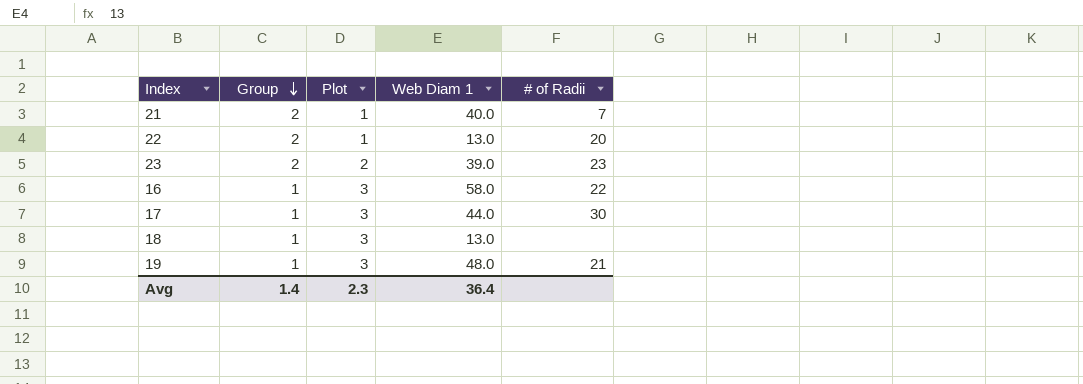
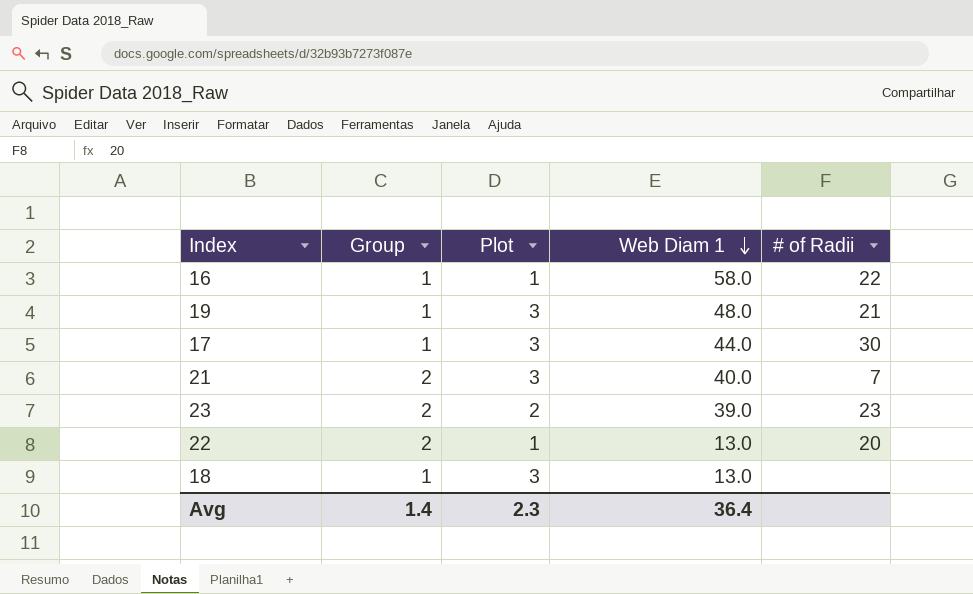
row order: Group descending -> Web Diam 1 descending
16 | Plot: 3 -> 1
21 | Plot: 1 -> 3

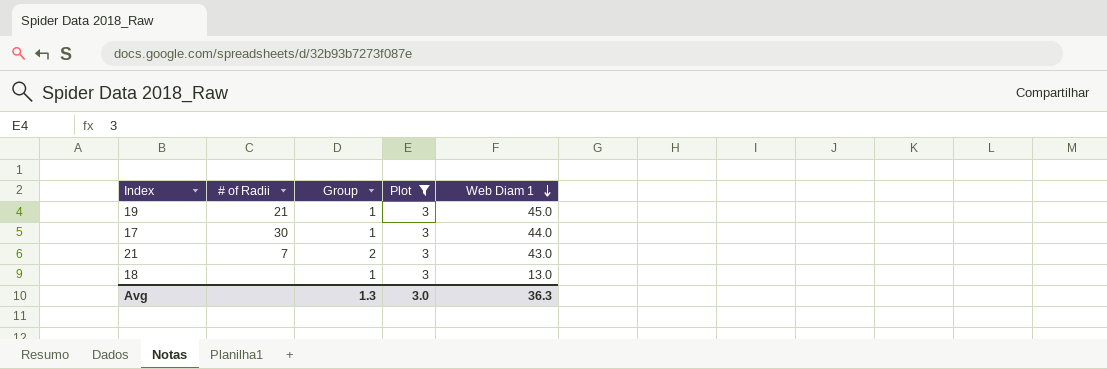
filter: none -> Plot = 3
column # of Radii | position: 5 -> 2
19 | Web Diam 1: 48.0 -> 45.0
21 | Web Diam 1: 40.0 -> 43.0
Avg | Group: 1.4 -> 1.3
Avg | Plot: 2.3 -> 3.0
Avg | Web Diam 1: 36.4 -> 36.3

